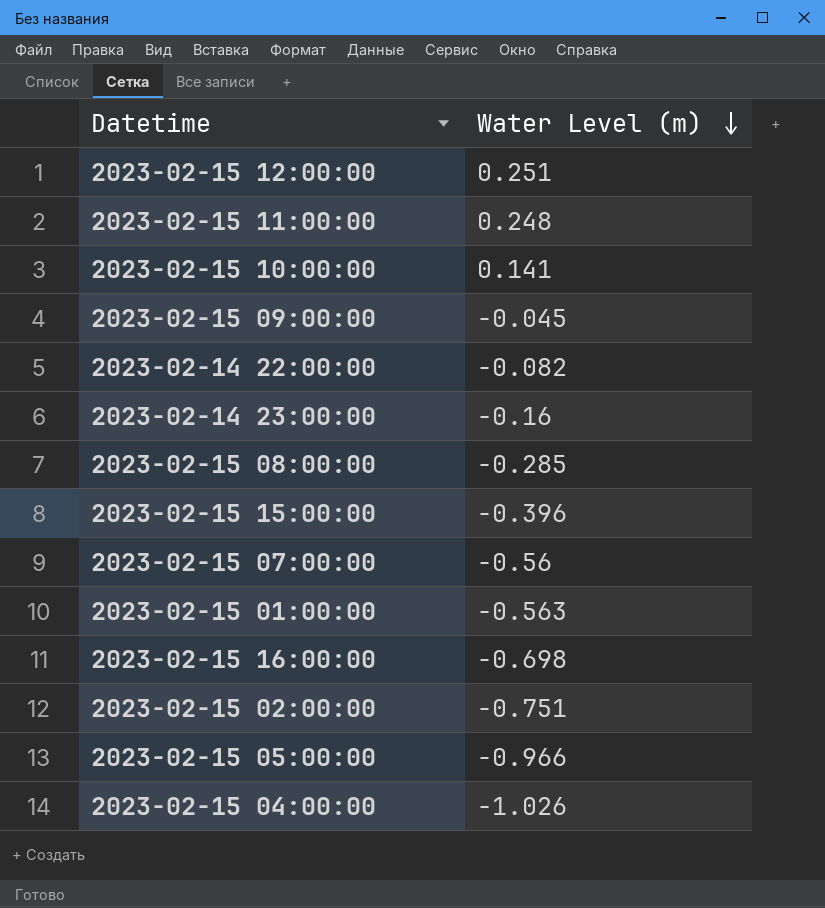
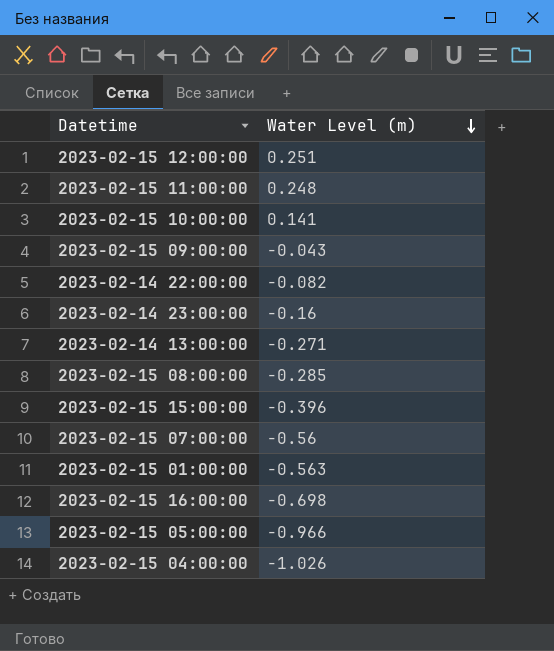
row 2023-02-15 02:00:00: -0.751 -> none
2023-02-15 09:00:00 | Water Level (m): -0.045 -> -0.043
row 2023-02-14 13:00:00: none -> -0.271

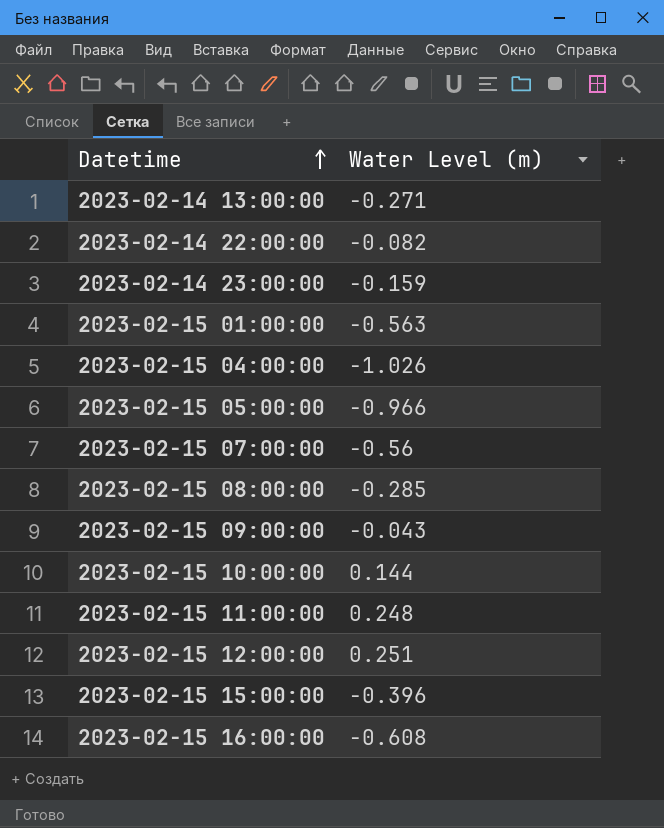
row order: Water Level (m) descending -> Datetime ascending
2023-02-14 23:00:00 | Water Level (m): -0.16 -> -0.159
2023-02-15 10:00:00 | Water Level (m): 0.141 -> 0.144
2023-02-15 16:00:00 | Water Level (m): -0.698 -> -0.608

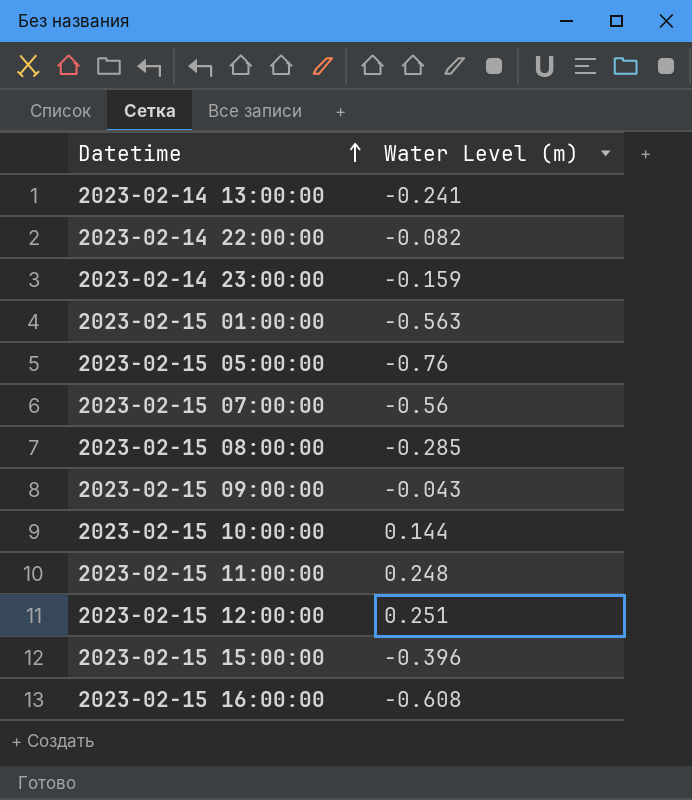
row 2023-02-15 04:00:00: -1.026 -> none
2023-02-14 13:00:00 | Water Level (m): -0.271 -> -0.241
2023-02-15 05:00:00 | Water Level (m): -0.966 -> -0.76

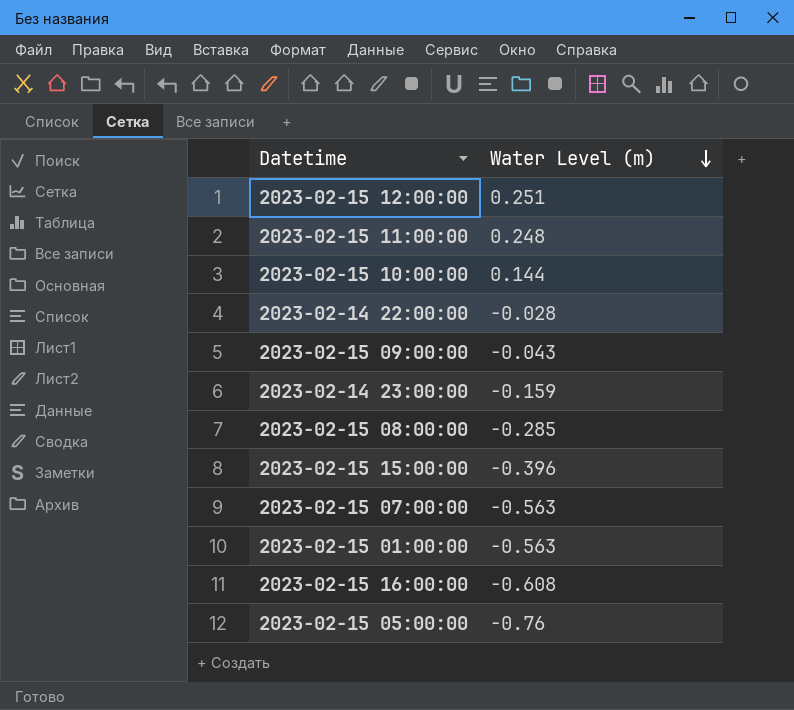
row order: Datetime ascending -> Water Level (m) descending
row 2023-02-14 13:00:00: -0.241 -> none
2023-02-14 22:00:00 | Water Level (m): -0.082 -> -0.028
2023-02-15 07:00:00 | Water Level (m): -0.56 -> -0.563

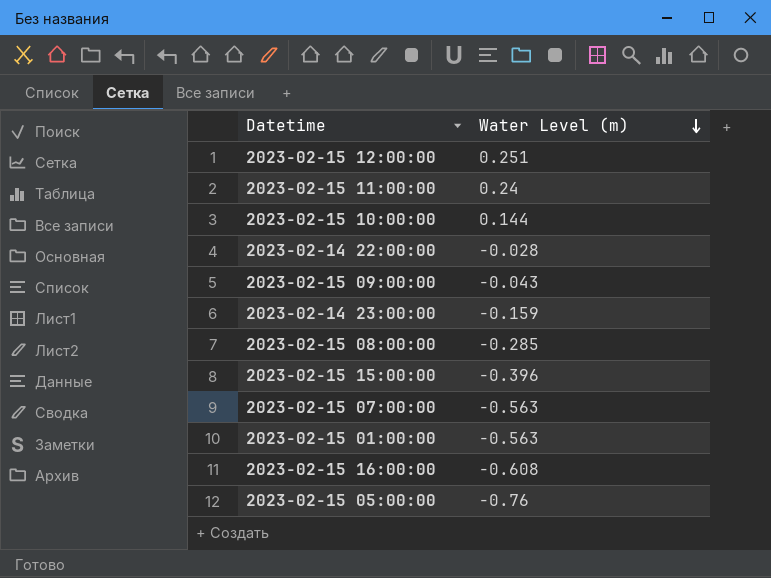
2023-02-15 11:00:00 | Water Level (m): 0.248 -> 0.24

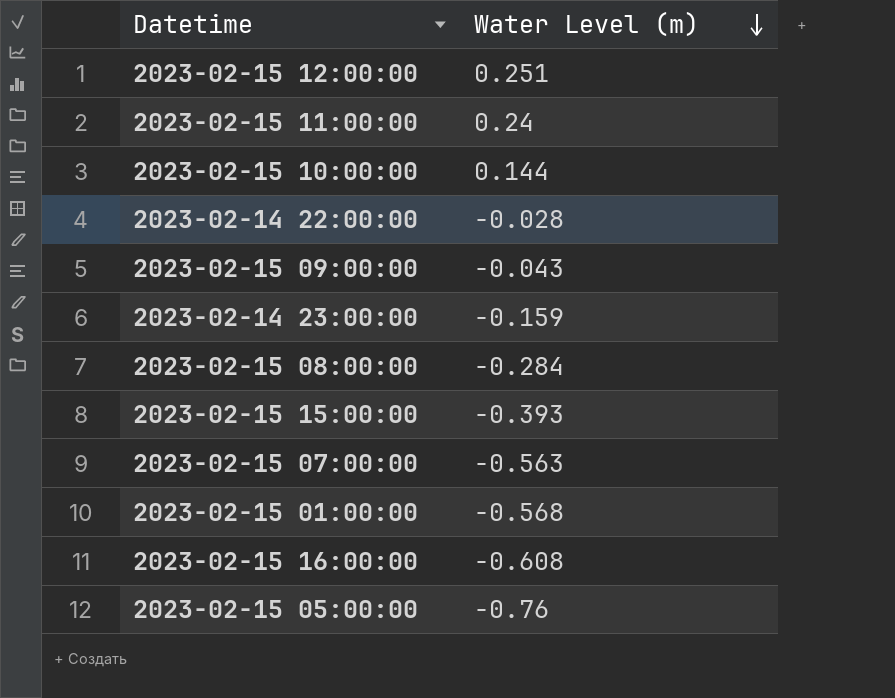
2023-02-15 08:00:00 | Water Level (m): -0.285 -> -0.284
2023-02-15 15:00:00 | Water Level (m): -0.396 -> -0.393
2023-02-15 01:00:00 | Water Level (m): -0.563 -> -0.568

